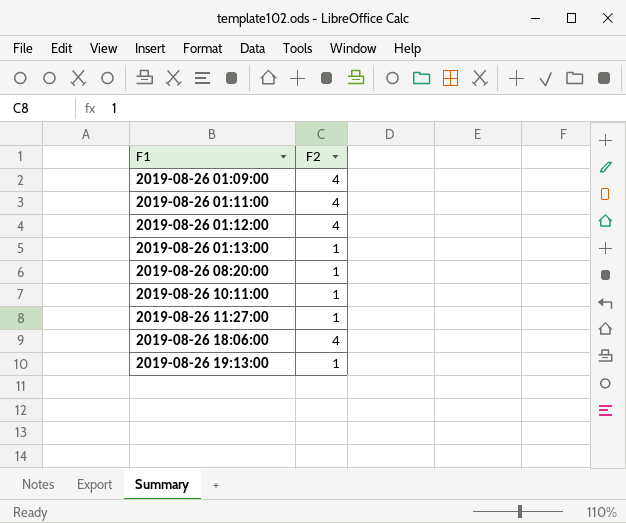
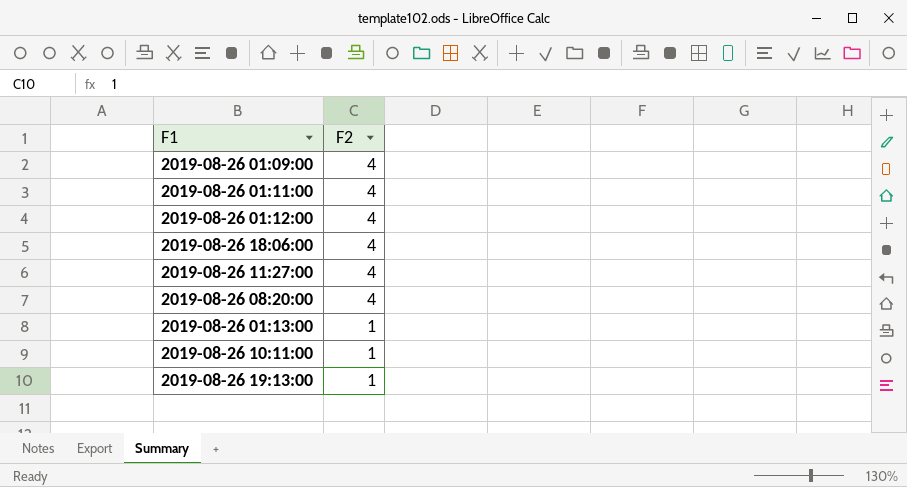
row order: F1 ascending -> F2 descending
2019-08-26 11:27:00 | F2: 1 -> 4
2019-08-26 08:20:00 | F2: 1 -> 4

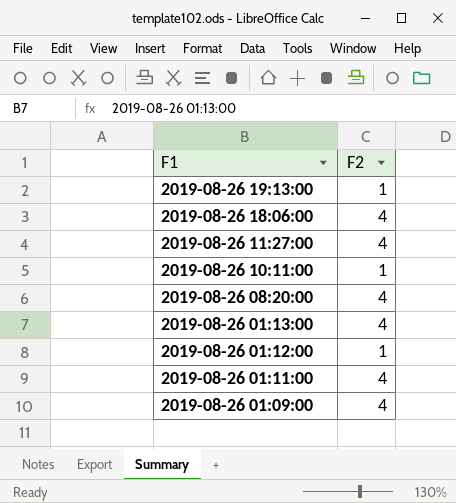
row order: F2 descending -> F1 descending
2019-08-26 01:13:00 | F2: 1 -> 4
2019-08-26 01:12:00 | F2: 4 -> 1

